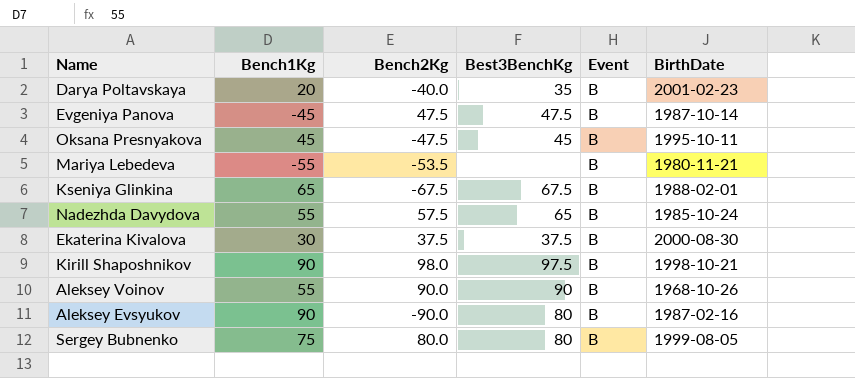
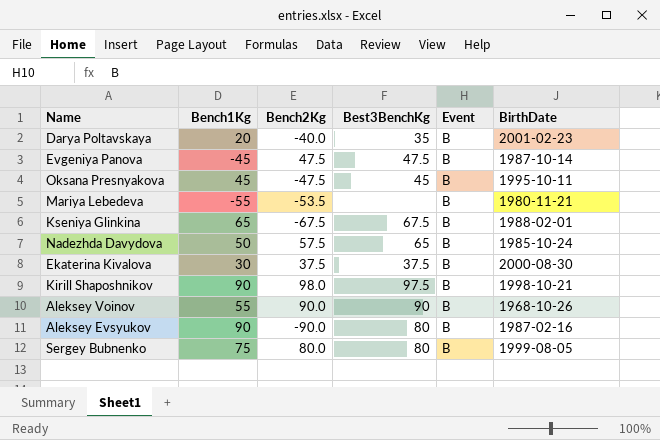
Nadezhda Davydova | Bench1Kg: 55 -> 50

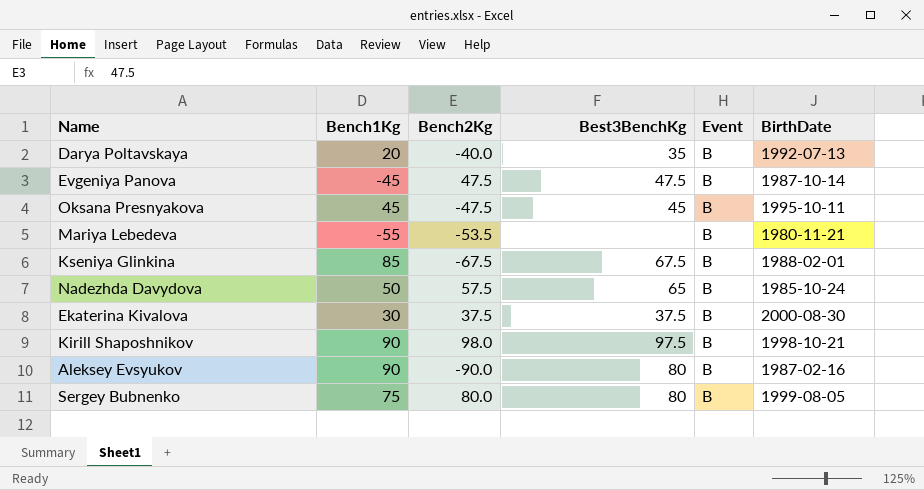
row Aleksey Voinov: 55 | 90.0 | 90 | B | 1968-10-26 -> none
Darya Poltavskaya | BirthDate: 2001-02-23 -> 1992-07-13
Kseniya Glinkina | Bench1Kg: 65 -> 85

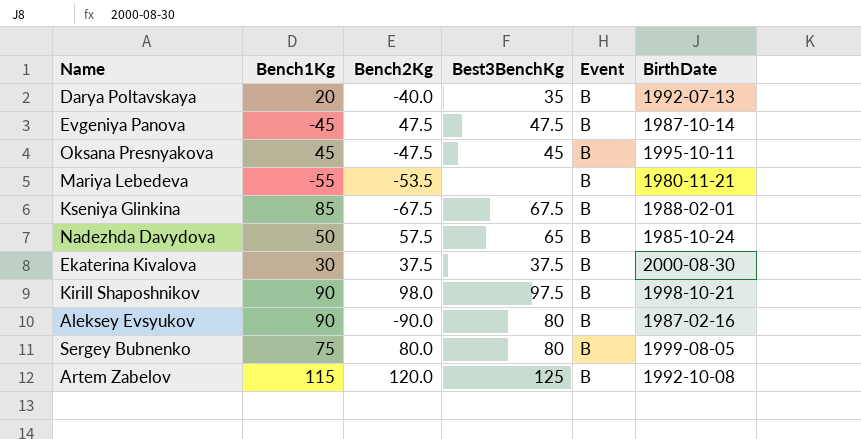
row Artem Zabelov: none -> 115 | 120.0 | 125 | B | 1992-10-08

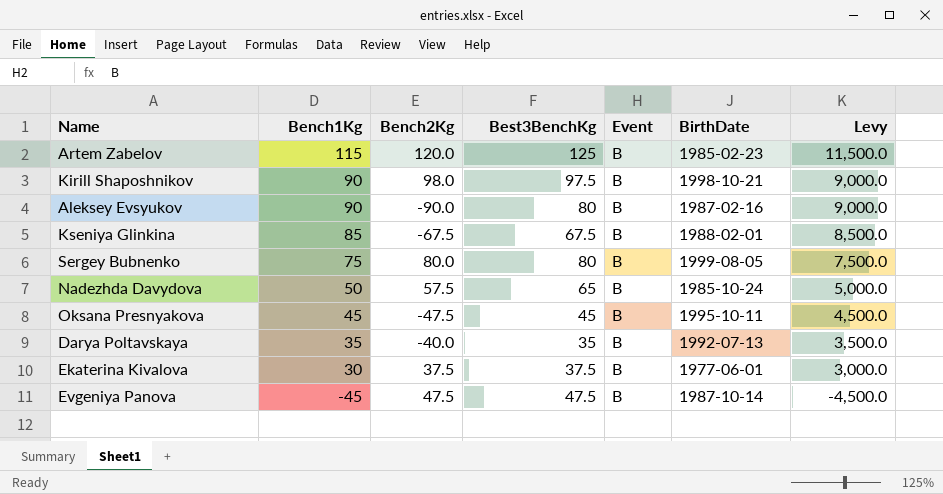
row order: none -> Bench1Kg descending
column Levy | formula: none -> [Bench1Kg] * 100
row Mariya Lebedeva: -55 | -53.5 | none | B | 1980-11-21 -> none
Artem Zabelov | BirthDate: 1992-10-08 -> 1985-02-23
Darya Poltavskaya | Bench1Kg: 20 -> 35
Ekaterina Kivalova | BirthDate: 2000-08-30 -> 1977-06-01

